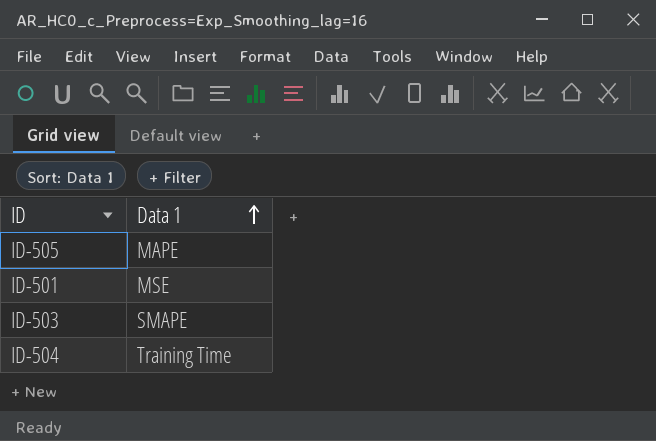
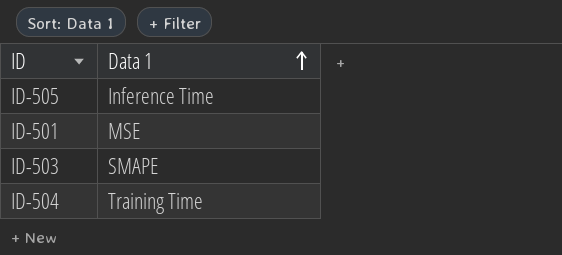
ID-505 | Data 1: MAPE -> Inference Time

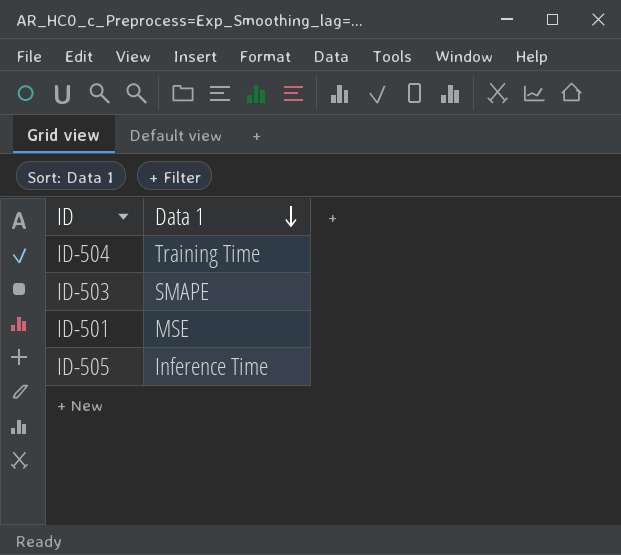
row order: Data 1 ascending -> Data 1 descending

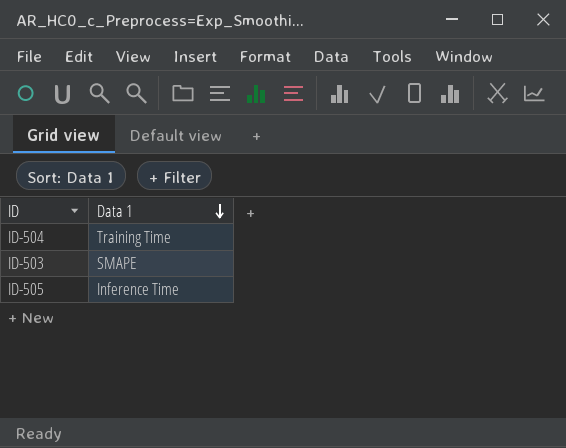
row ID-501: MSE -> none

